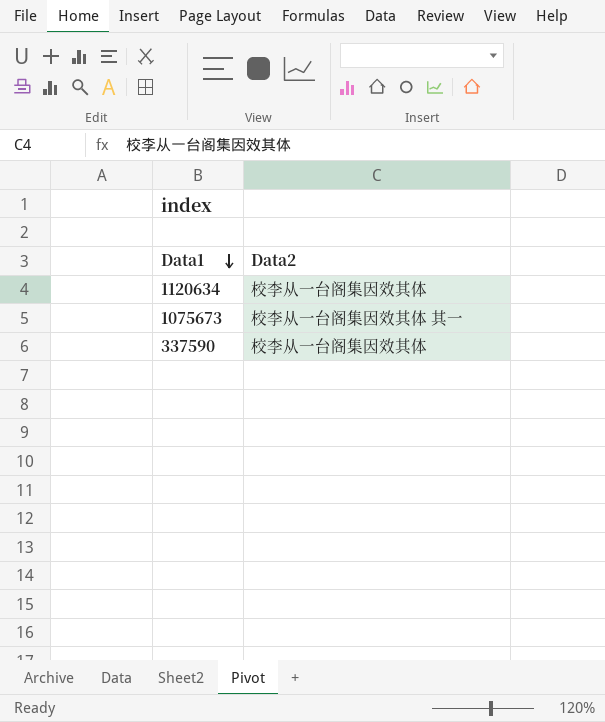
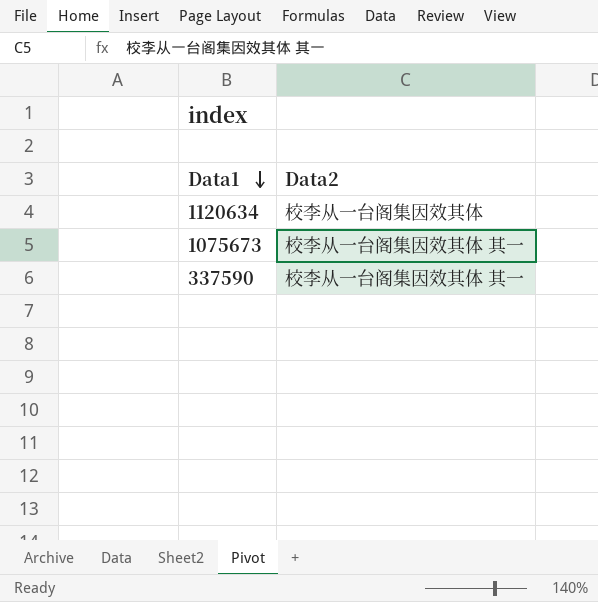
337590 | Data2: 校李从一台阁集因效其体 -> 校李从一台阁集因效其体 其一

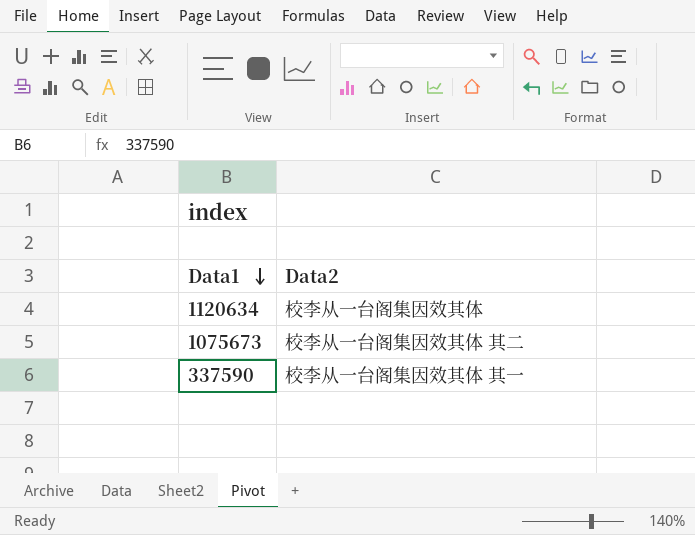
1075673 | Data2: 校李从一台阁集因效其体 其一 -> 校李从一台阁集因效其体 其二

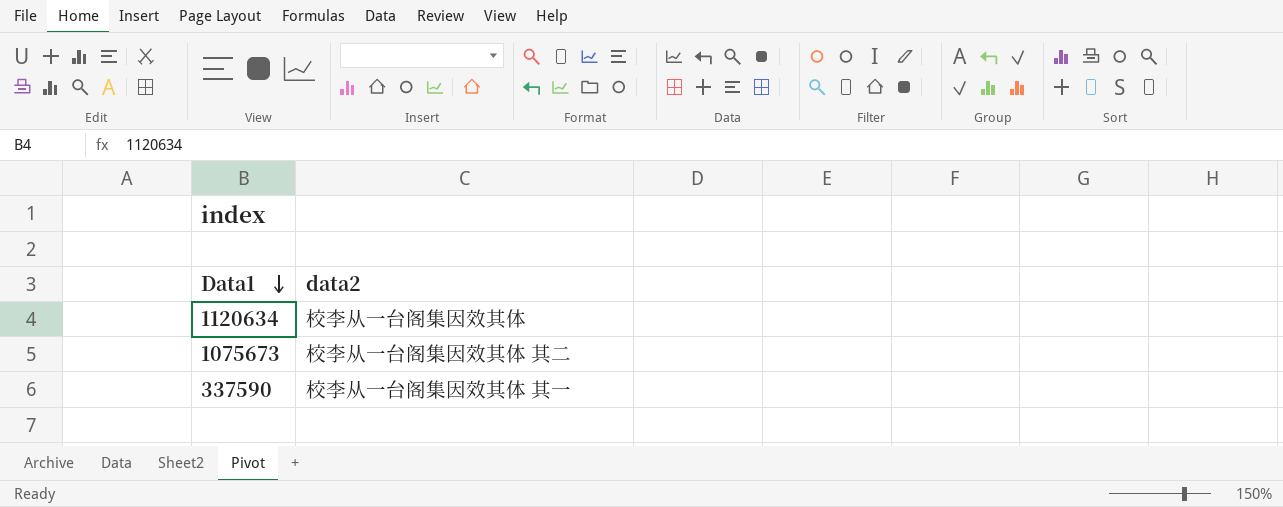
column name: Data2 -> data2

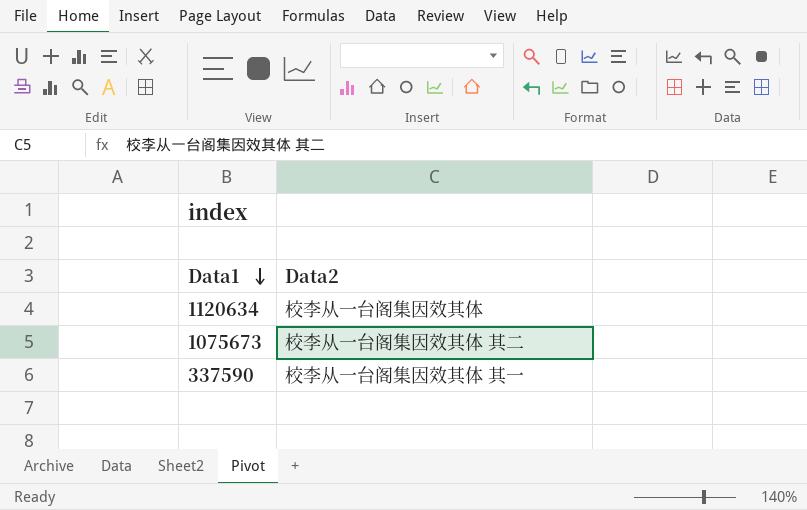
column name: data2 -> Data2

